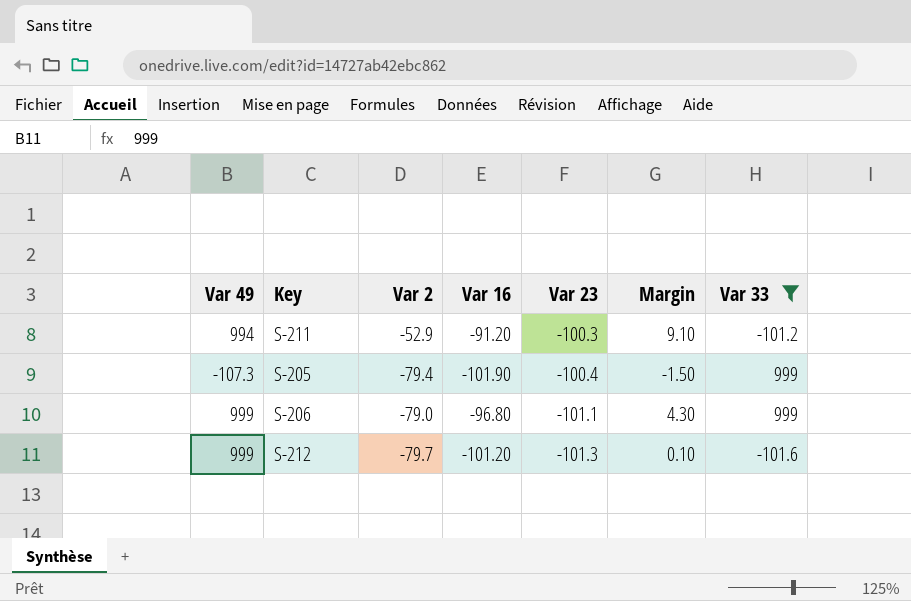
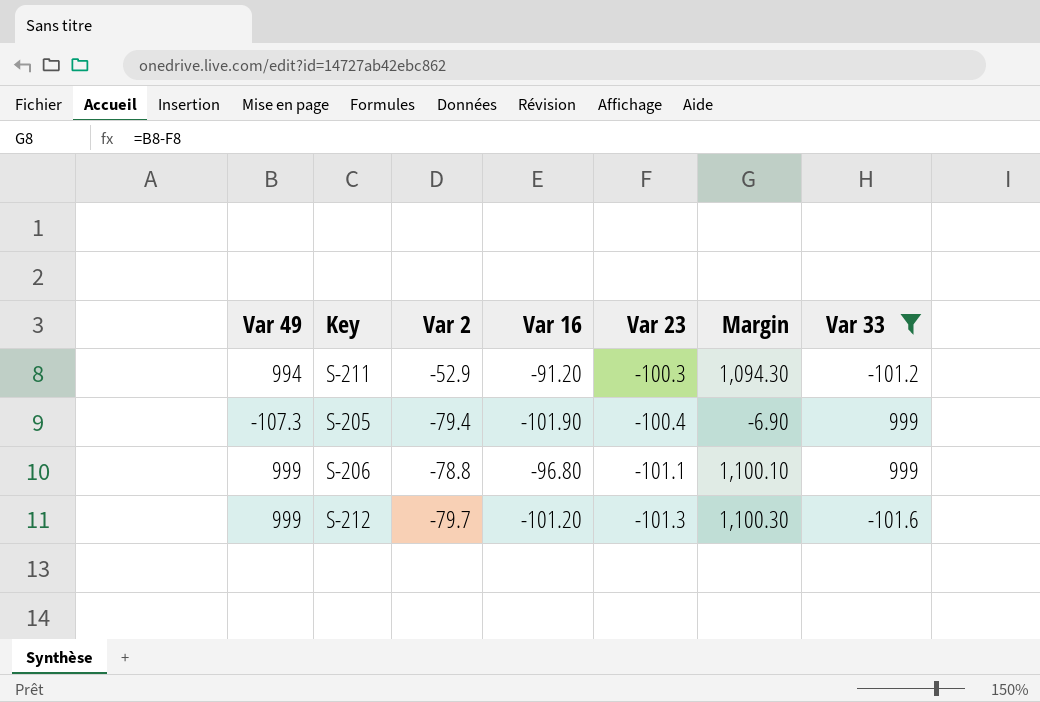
column Margin | formula: [Var 16] - [Var 23] -> [Var 49] - [Var 23]
S-206 | Var 2: -79.0 -> -78.8

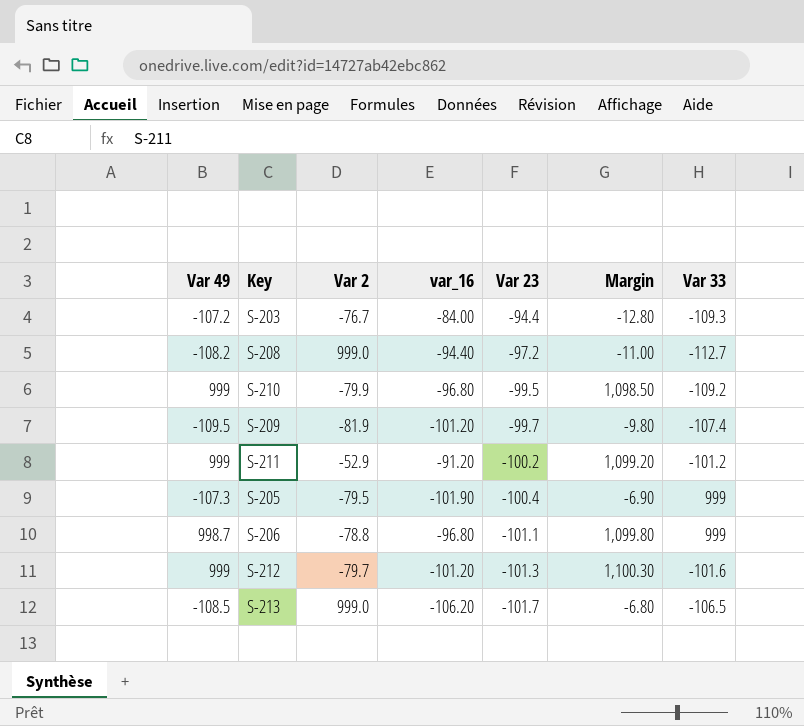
filter: Var 33 >= -101.6 -> none
column name: Var 16 -> var_16
S-211 | Var 49: 994 -> 999
S-211 | Var 23: -100.3 -> -100.2
S-211 | Margin: 1,094.30 -> 1,099.20
S-205 | Var 2: -79.4 -> -79.5
S-206 | Var 49: 999 -> 998.7
S-206 | Margin: 1,100.10 -> 1,099.80

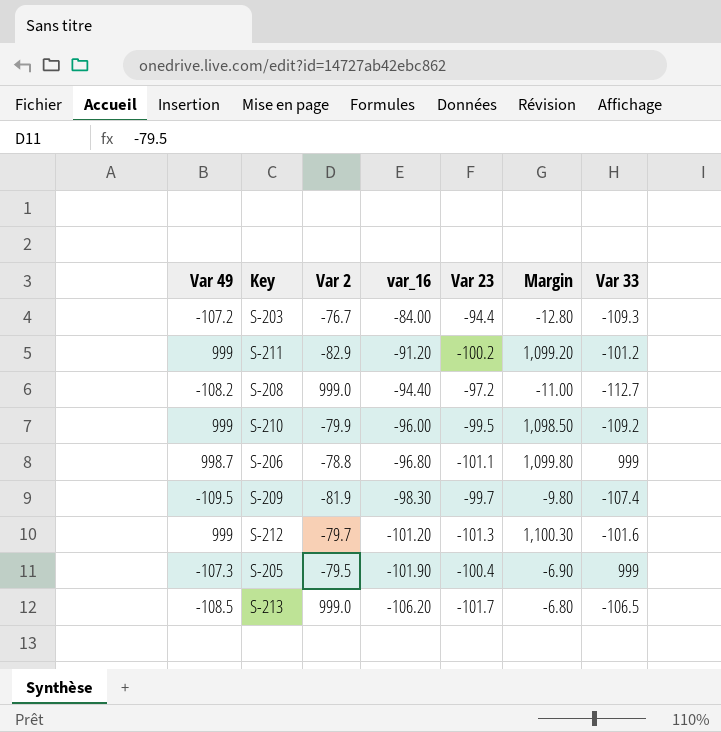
row order: Var 23 descending -> var_16 descending
S-211 | Var 2: -52.9 -> -82.9
S-210 | var_16: -96.80 -> -96.00
S-209 | var_16: -101.20 -> -98.30

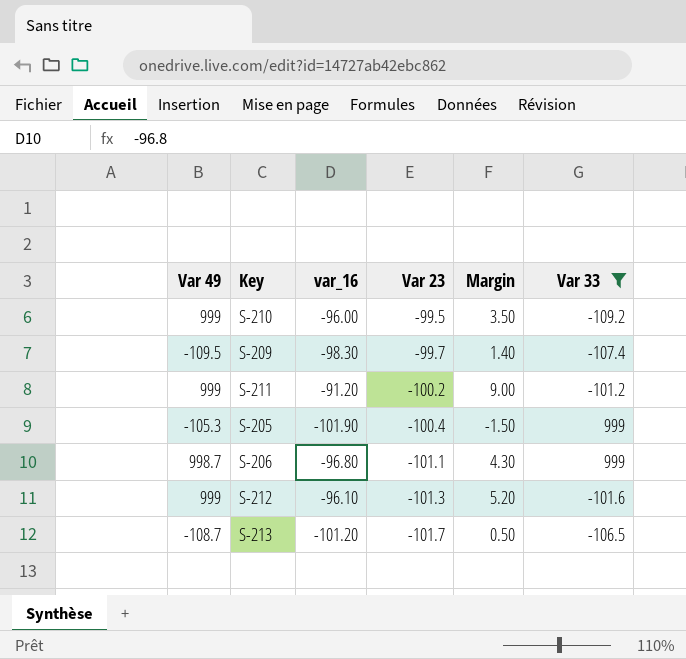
filter: none -> Var 33 >= -109.2
row order: var_16 descending -> Var 23 descending
column Var 2 | position: 3 -> none
column Margin | formula: [Var 49] - [Var 23] -> [var_16] - [Var 23]
S-205 | Var 49: -107.3 -> -105.3
S-212 | var_16: -101.20 -> -96.10
S-213 | Var 49: -108.5 -> -108.7
S-213 | var_16: -106.20 -> -101.20

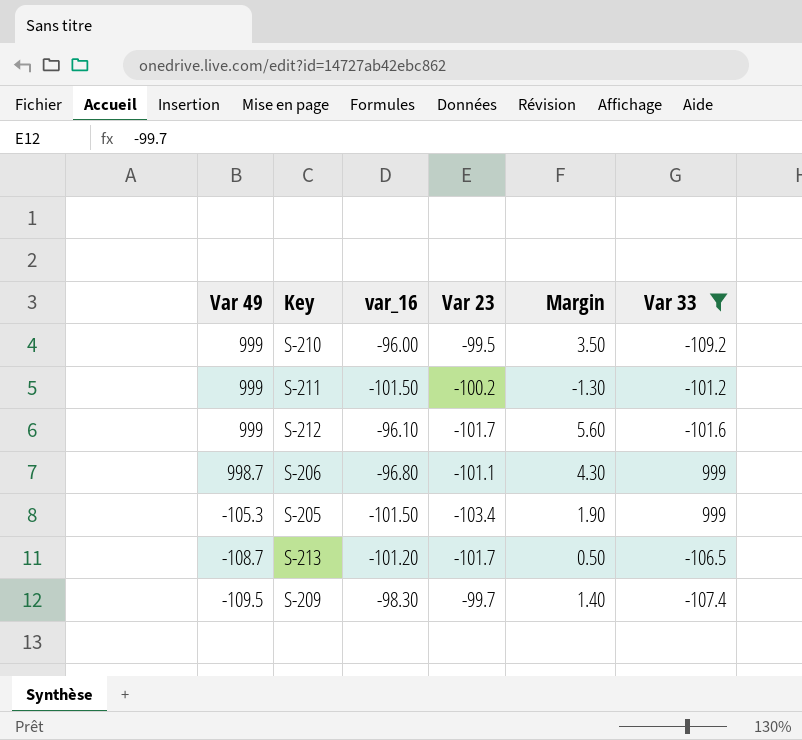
row order: Var 23 descending -> Var 49 descending
S-211 | var_16: -91.20 -> -101.50
S-211 | Margin: 9.00 -> -1.30
S-212 | Var 23: -101.3 -> -101.7
S-212 | Margin: 5.20 -> 5.60
S-205 | var_16: -101.90 -> -101.50
S-205 | Var 23: -100.4 -> -103.4
S-205 | Margin: -1.50 -> 1.90

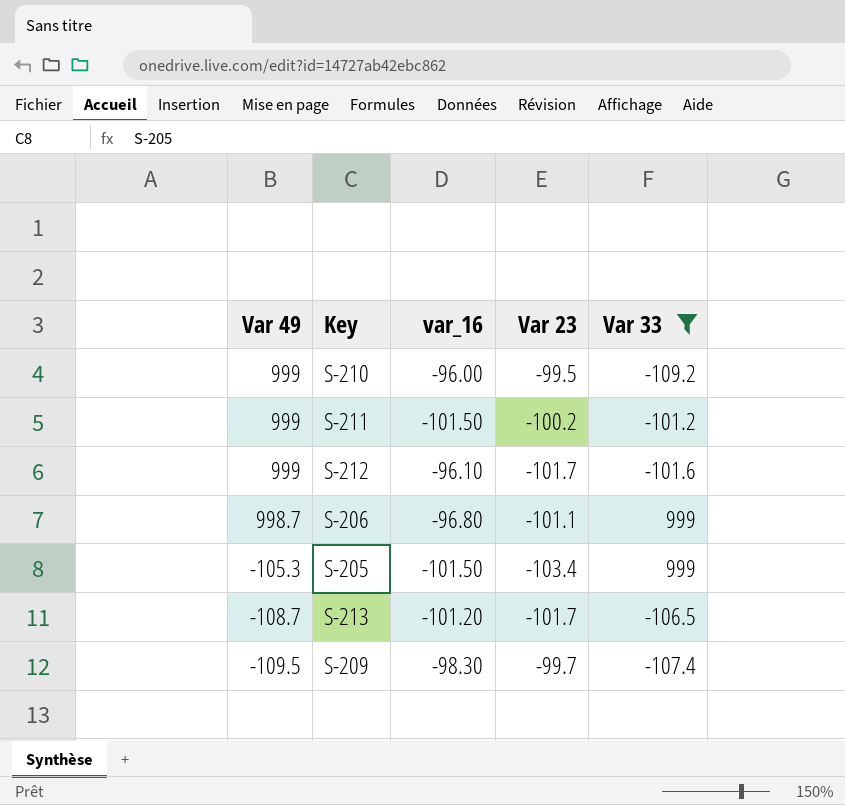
column Margin | formula: [var_16] - [Var 23] -> none

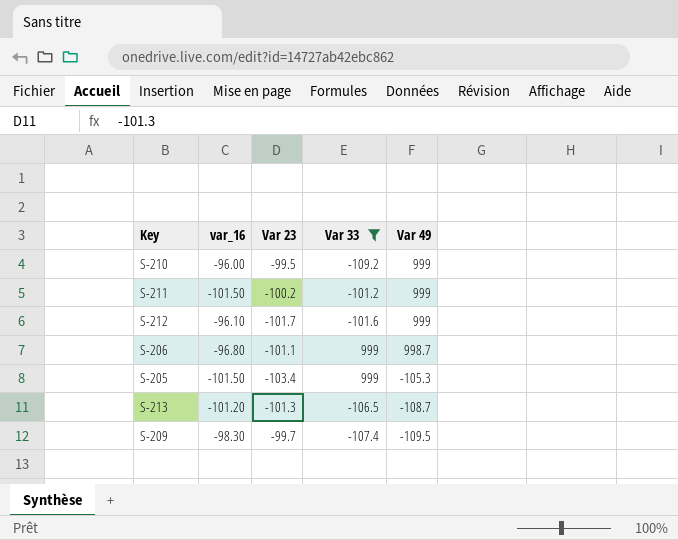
column Var 49 | position: 1 -> 5
S-213 | Var 23: -101.7 -> -101.3

